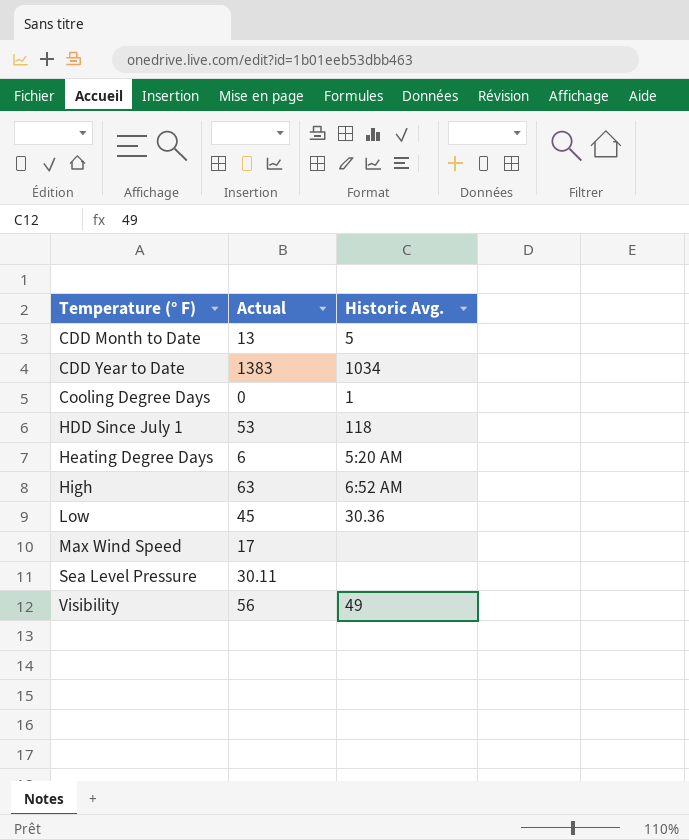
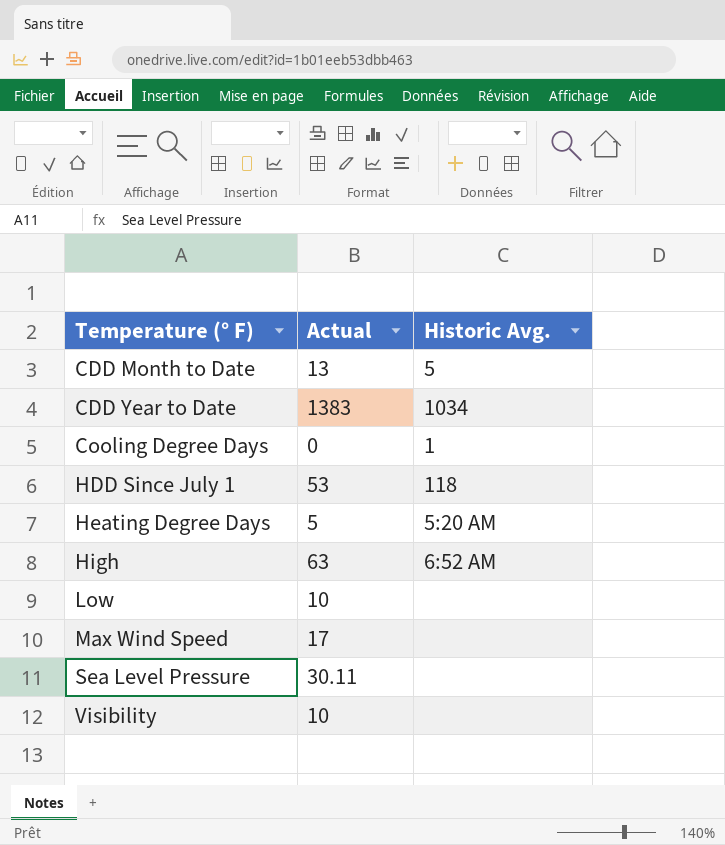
Heating Degree Days | Actual: 6 -> 5
Low | Actual: 45 -> 10
Low | Historic Avg.: 30.36 -> none
Visibility | Actual: 56 -> 10
Visibility | Historic Avg.: 49 -> none

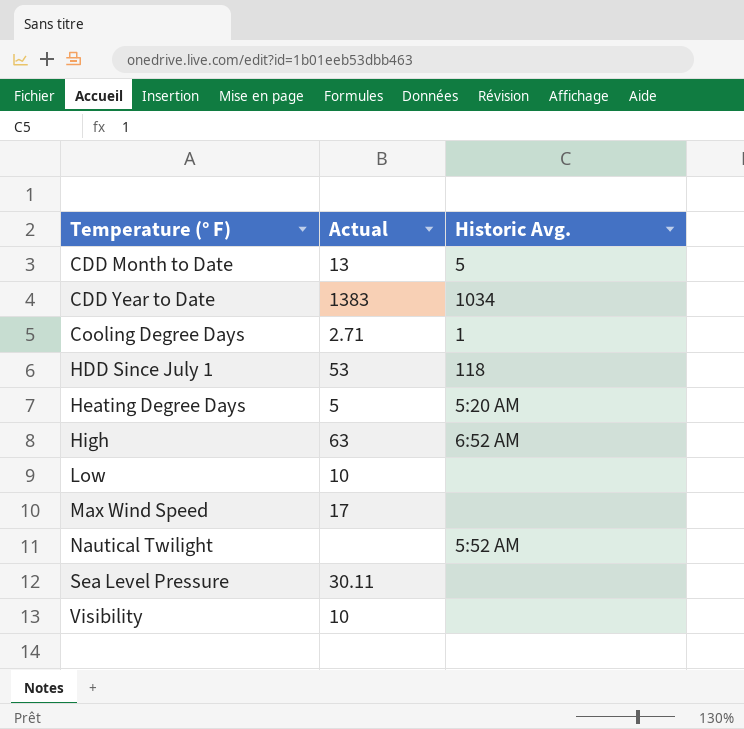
Cooling Degree Days | Actual: 0 -> 2.71
row Nautical Twilight: none -> none | 5:52 AM

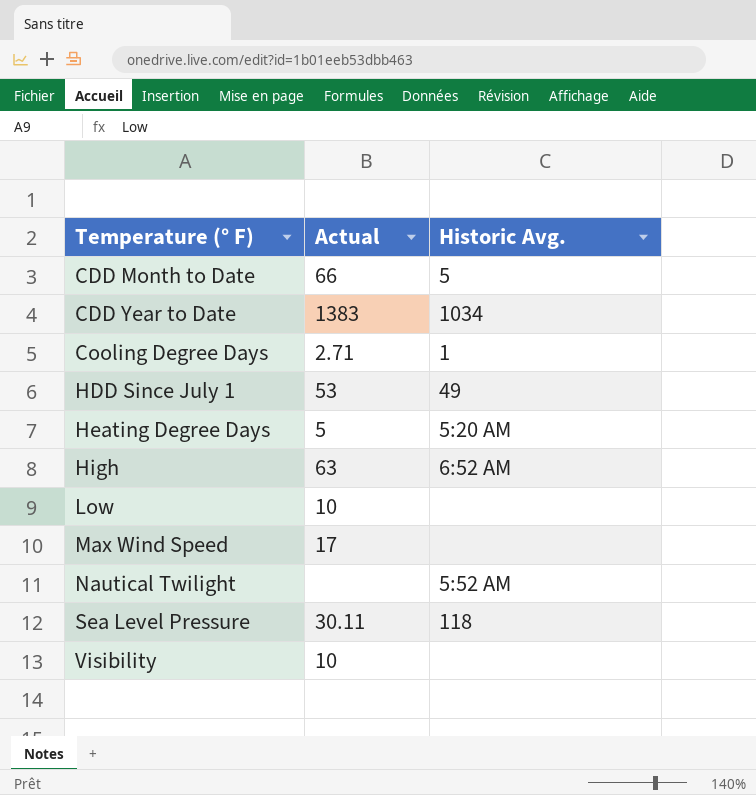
CDD Month to Date | Actual: 13 -> 66
HDD Since July 1 | Historic Avg.: 118 -> 49
Sea Level Pressure | Historic Avg.: none -> 118

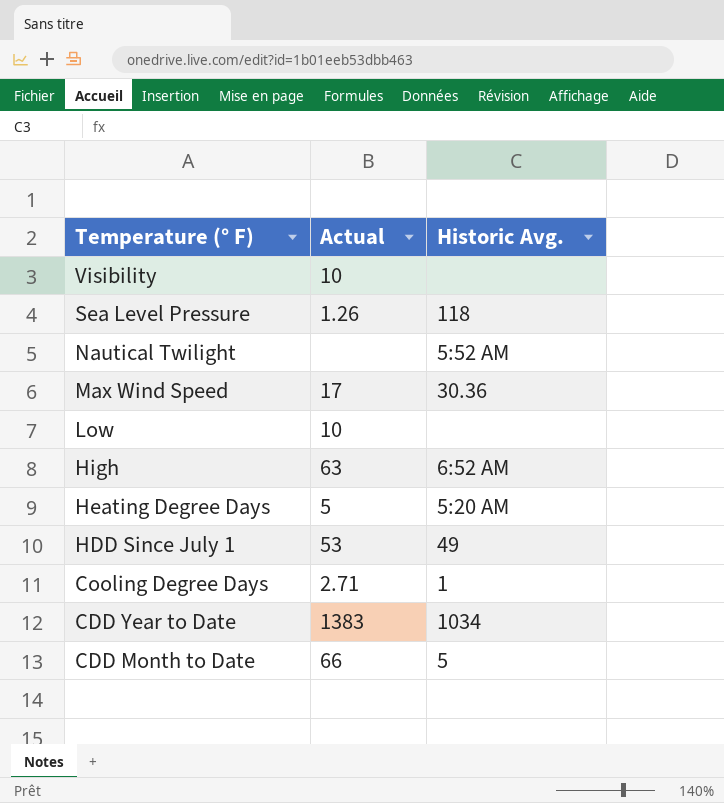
row order: Temperature (° F) ascending -> Temperature (° F) descending
Sea Level Pressure | Actual: 30.11 -> 1.26
Max Wind Speed | Historic Avg.: none -> 30.36

